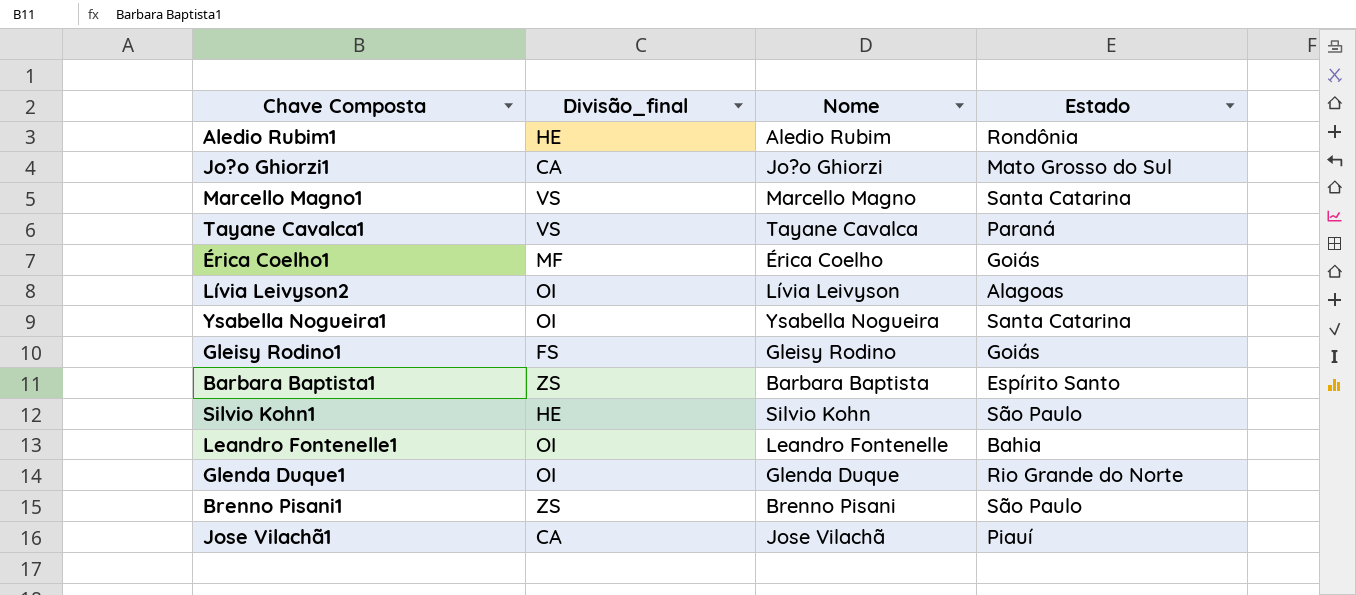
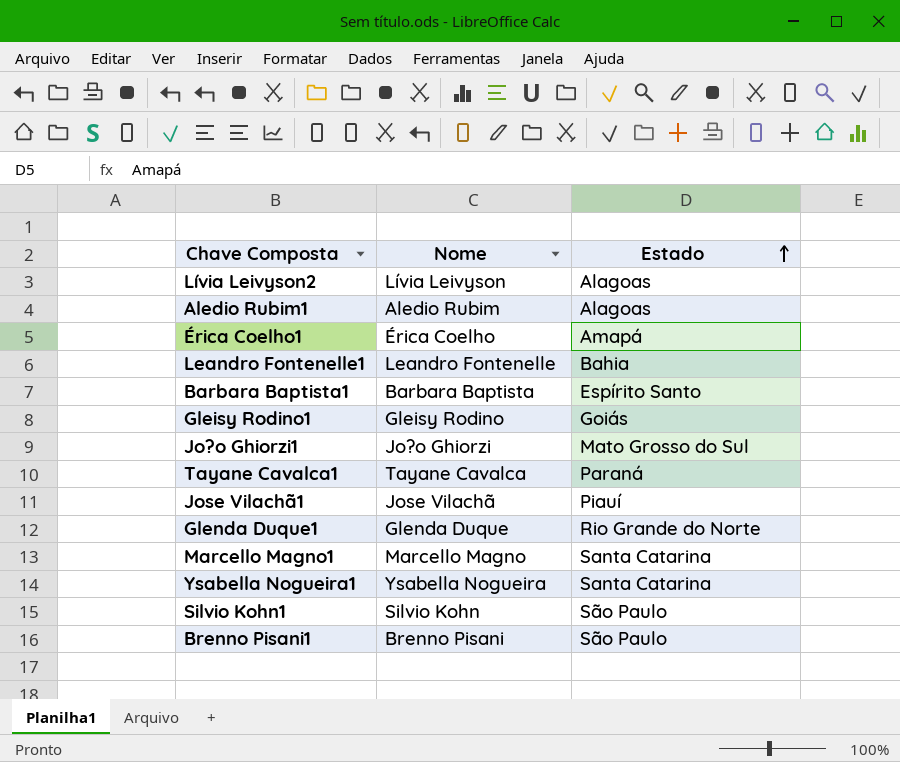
row order: none -> Estado ascending
column Divisão_final | position: 2 -> none
Aledio Rubim1 | Estado: Rondônia -> Alagoas
Érica Coelho1 | Estado: Goiás -> Amapá

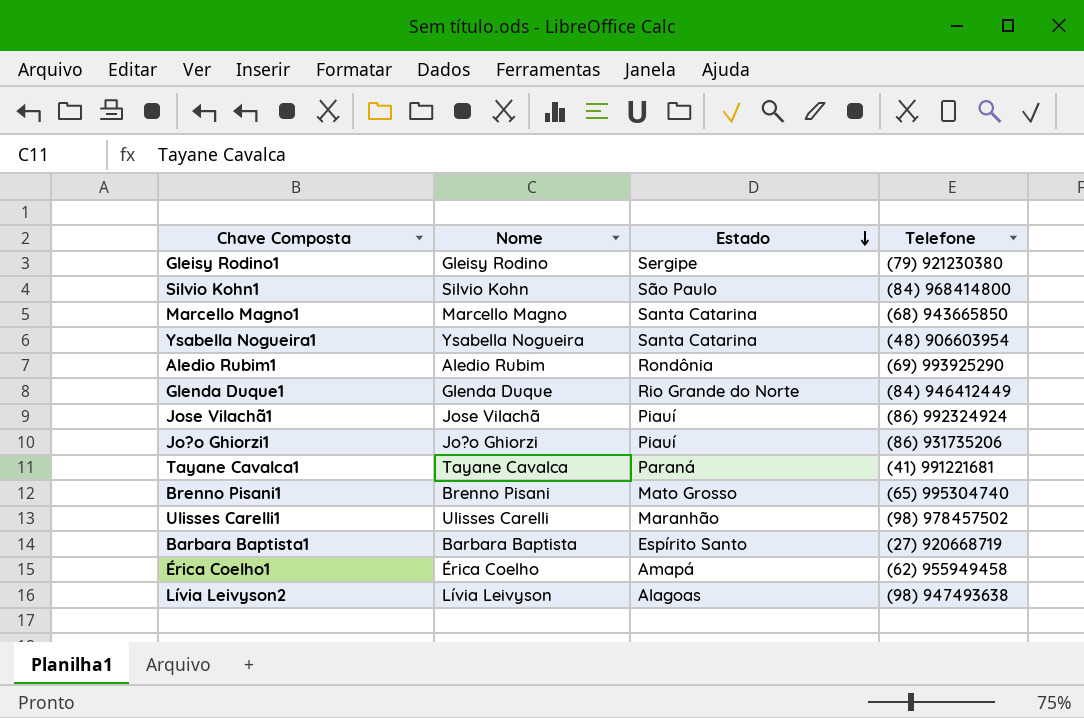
row order: Estado ascending -> Estado descending
column Telefone | position: none -> 4
row Leandro Fontenelle1: Leandro Fontenelle | Bahia -> none
Gleisy Rodino1 | Estado: Goiás -> Sergipe
Aledio Rubim1 | Estado: Alagoas -> Rondônia
Jo?o Ghiorzi1 | Estado: Mato Grosso do Sul -> Piauí
Brenno Pisani1 | Estado: São Paulo -> Mato Grosso
row Ulisses Carelli1: none -> Ulisses Carelli | Maranhão | (98) 978457502

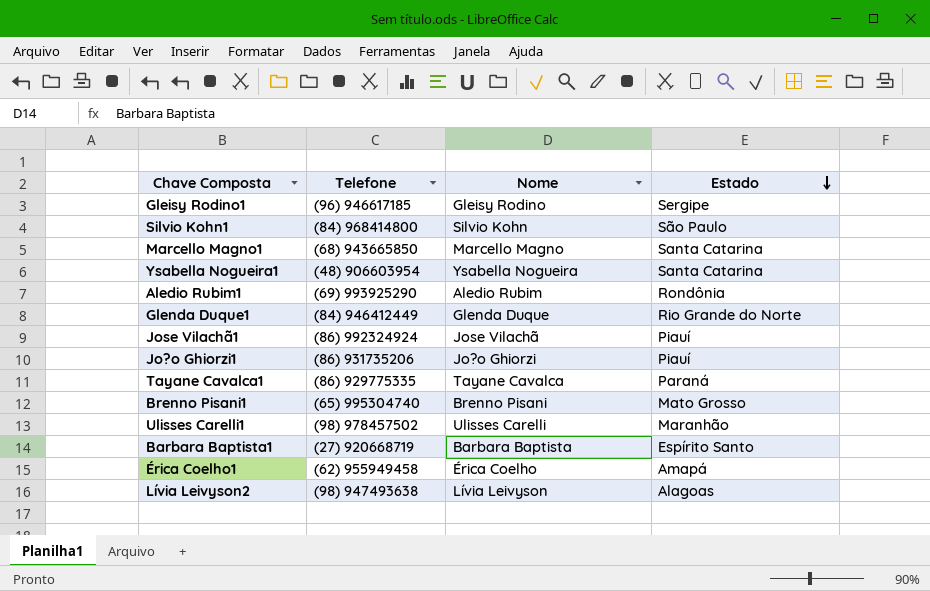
column Telefone | position: 4 -> 2
Gleisy Rodino1 | Telefone: (79) 921230380 -> (96) 946617185
Tayane Cavalca1 | Telefone: (41) 991221681 -> (86) 929775335

